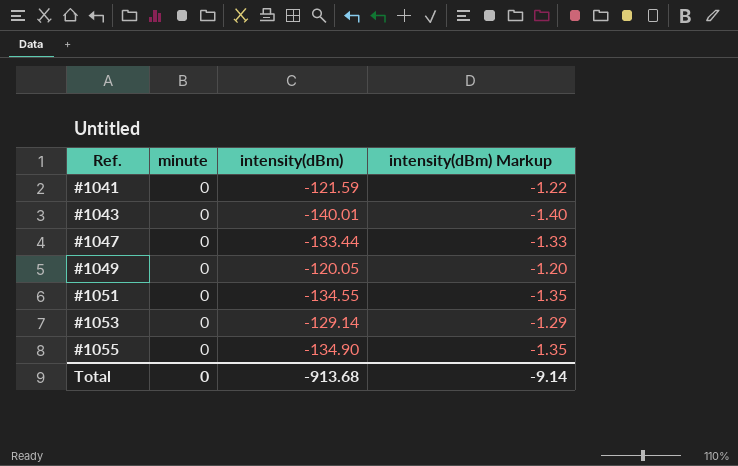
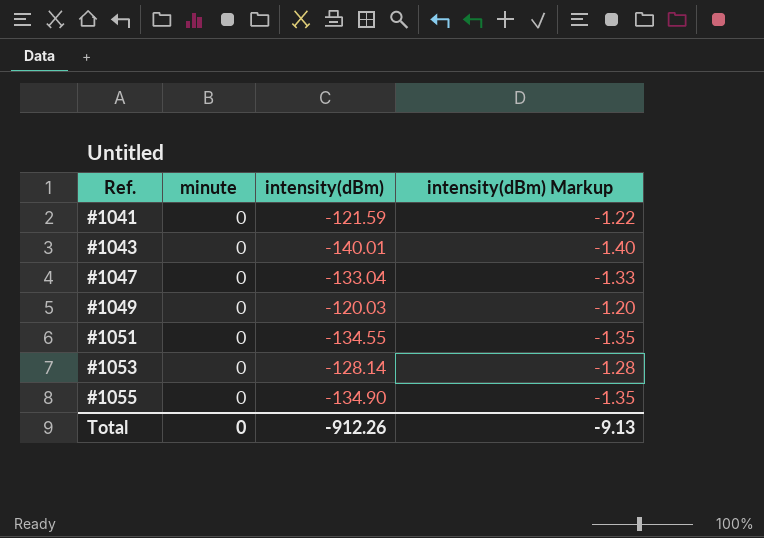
#1047 | intensity(dBm): -133.44 -> -133.04
#1049 | intensity(dBm): -120.05 -> -120.03
#1053 | intensity(dBm): -129.14 -> -128.14
#1053 | intensity(dBm) Markup: -1.29 -> -1.28
Total | intensity(dBm): -913.68 -> -912.26
Total | intensity(dBm) Markup: -9.14 -> -9.13

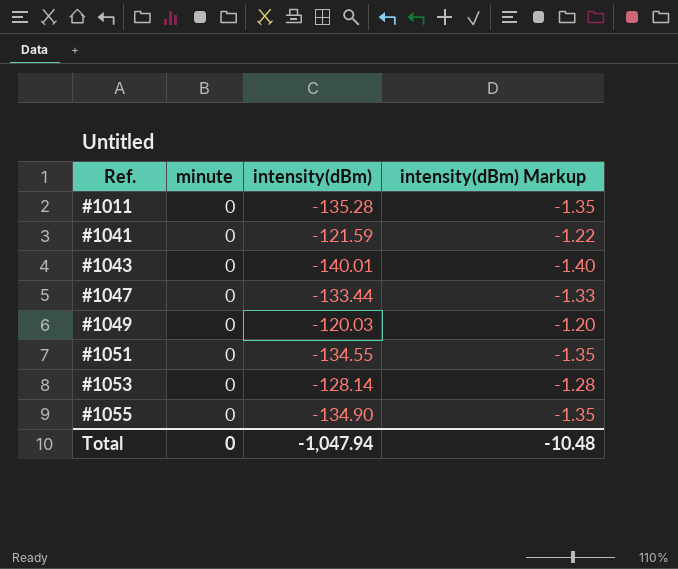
row #1011: none -> 0 | -135.28 | -1.35
#1047 | intensity(dBm): -133.04 -> -133.44
Total | intensity(dBm): -912.26 -> -1,047.94
Total | intensity(dBm) Markup: -9.13 -> -10.48

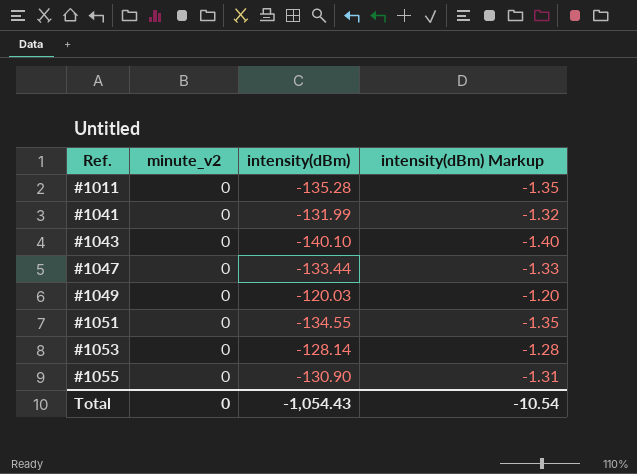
column name: minute -> minute_v2
#1041 | intensity(dBm): -121.59 -> -131.99
#1041 | intensity(dBm) Markup: -1.22 -> -1.32
#1043 | intensity(dBm): -140.01 -> -140.10
#1055 | intensity(dBm): -134.90 -> -130.90
#1055 | intensity(dBm) Markup: -1.35 -> -1.31
Total | intensity(dBm): -1,047.94 -> -1,054.43
Total | intensity(dBm) Markup: -10.48 -> -10.54

